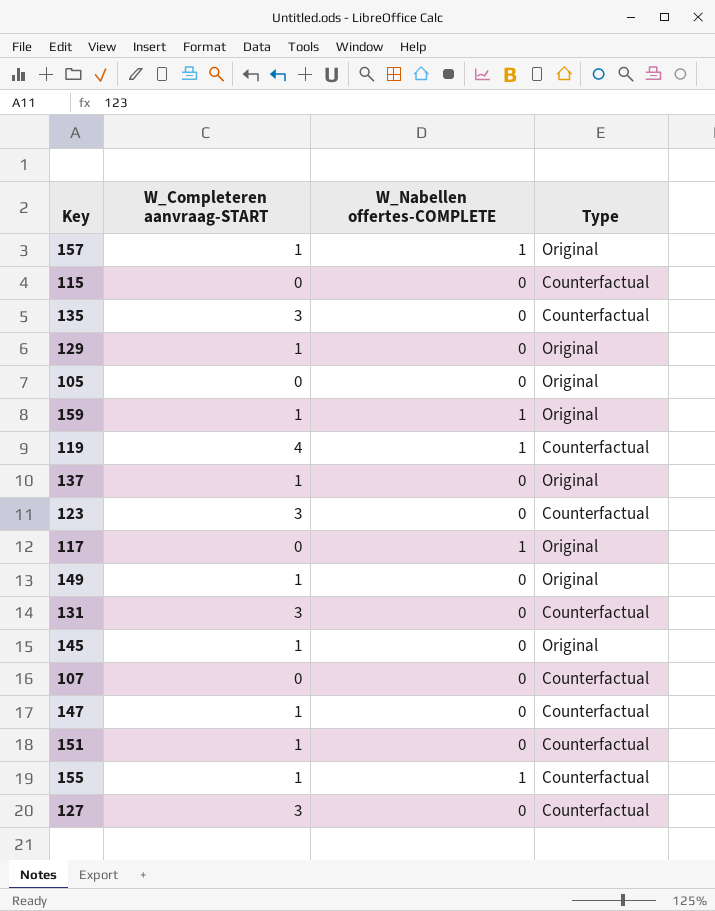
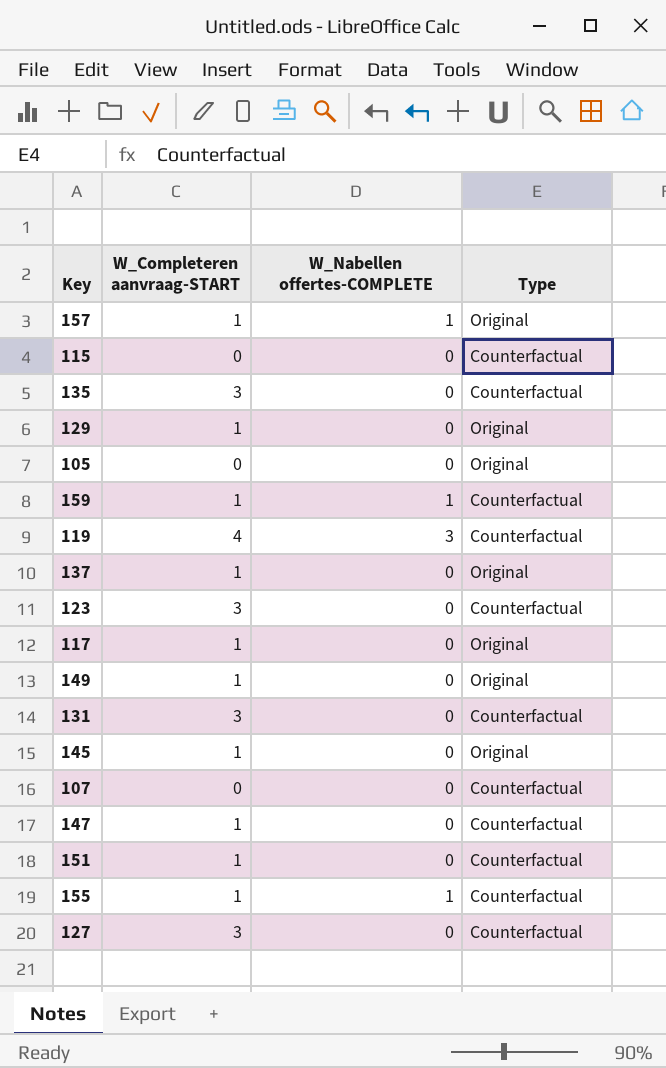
159 | Type: Original -> Counterfactual
119 | W_Nabellen offertes-COMPLETE: 1 -> 3
117 | W_Completeren aanvraag-START: 0 -> 1
117 | W_Nabellen offertes-COMPLETE: 1 -> 0

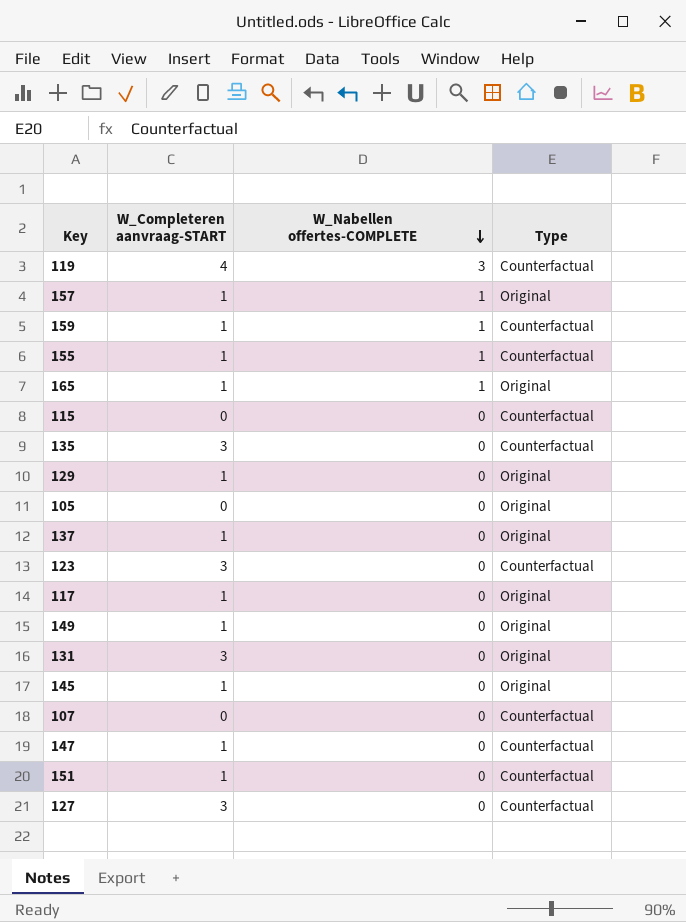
row order: none -> W_Nabellen offertes-COMPLETE descending
row 165: none -> 1 | 1 | Original
131 | Type: Counterfactual -> Original

